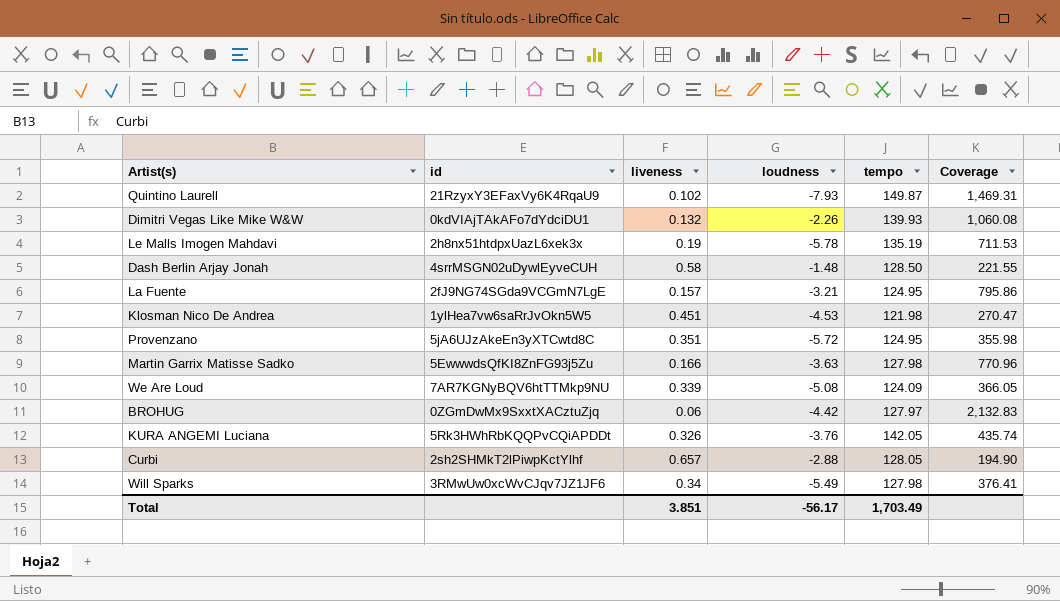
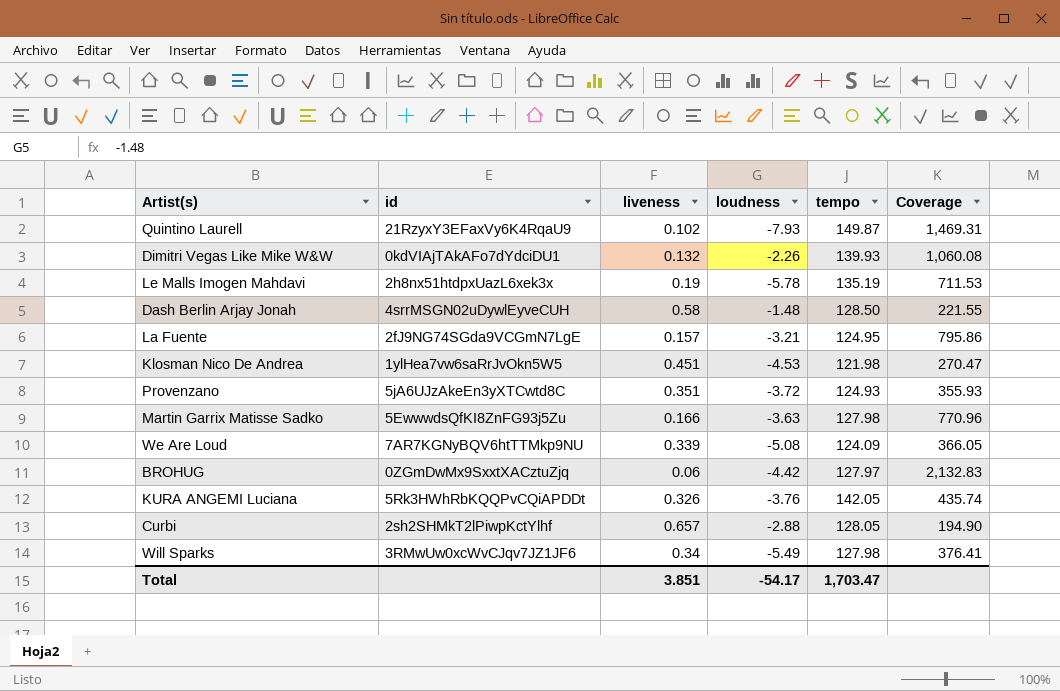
Provenzano | loudness: -5.72 -> -3.72
Provenzano | tempo: 124.95 -> 124.93
Provenzano | Coverage: 355.98 -> 355.93
Total | loudness: -56.17 -> -54.17
Total | tempo: 1,703.49 -> 1,703.47

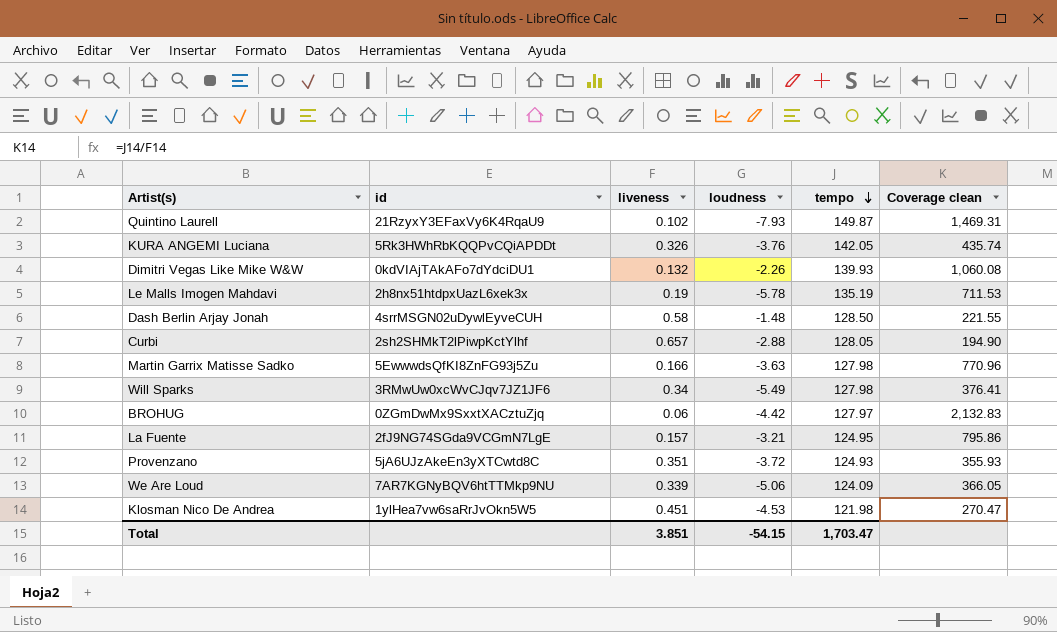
row order: none -> tempo descending
column name: Coverage -> Coverage clean
We Are Loud | loudness: -5.08 -> -5.06
Total | loudness: -54.17 -> -54.15

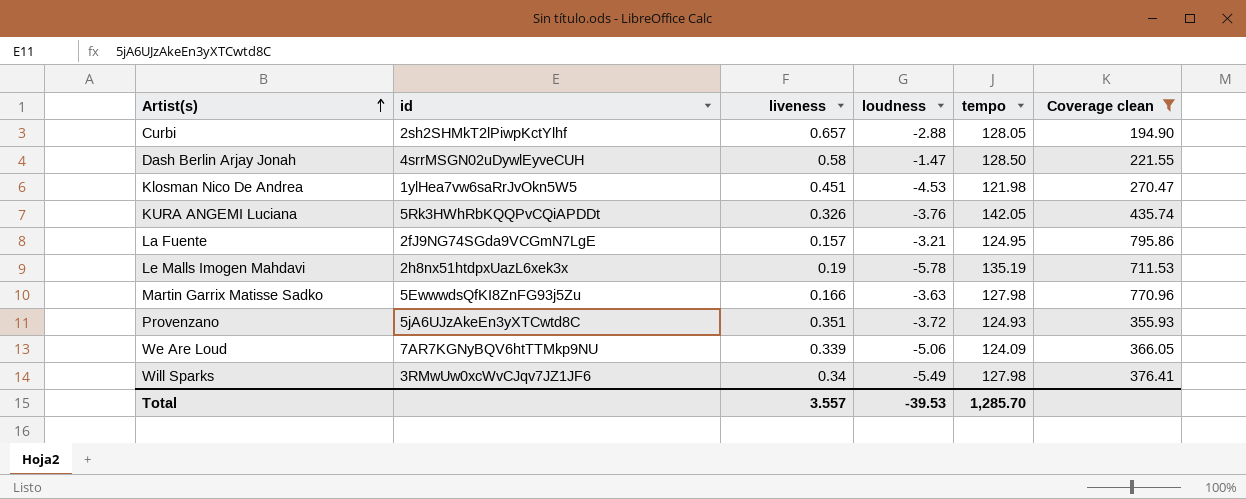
filter: none -> Coverage clean <= 795.86
row order: tempo descending -> Artist(s) ascending
Dash Berlin Arjay Jonah | loudness: -1.48 -> -1.47
Total | liveness: 3.851 -> 3.557
Total | loudness: -54.15 -> -39.53
Total | tempo: 1,703.47 -> 1,285.70

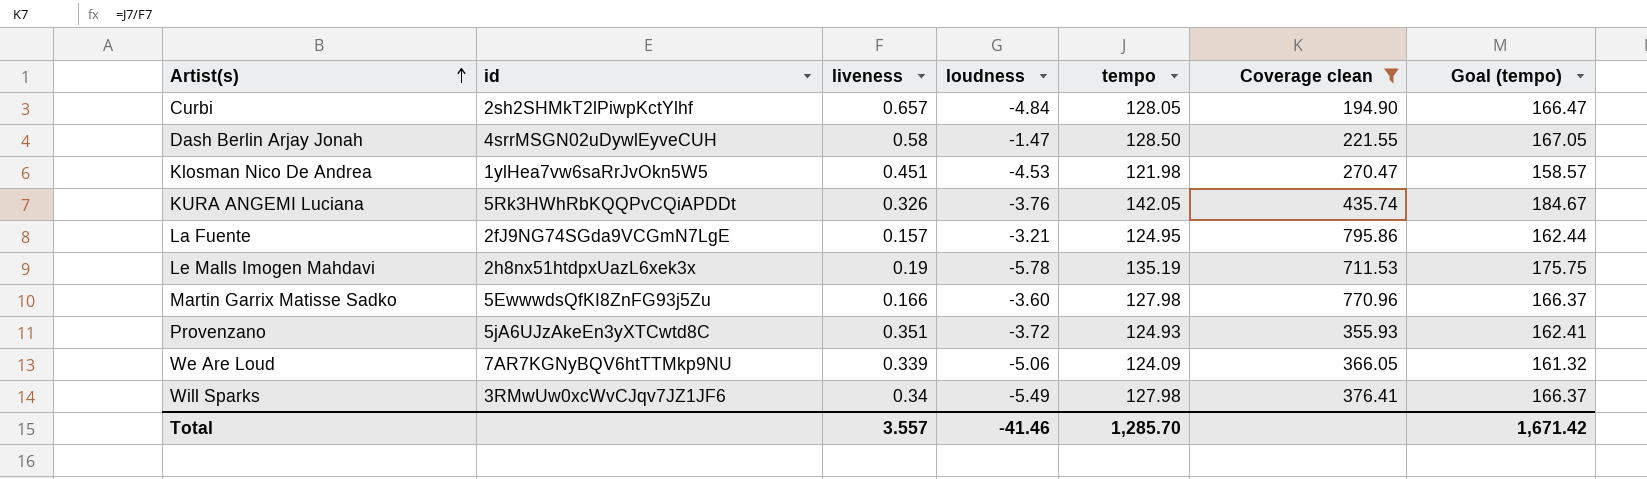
column Goal (tempo) | formula: none -> [tempo] * 1.3
Curbi | loudness: -2.88 -> -4.84
Martin Garrix Matisse Sadko | loudness: -3.63 -> -3.60
Total | loudness: -39.53 -> -41.46

